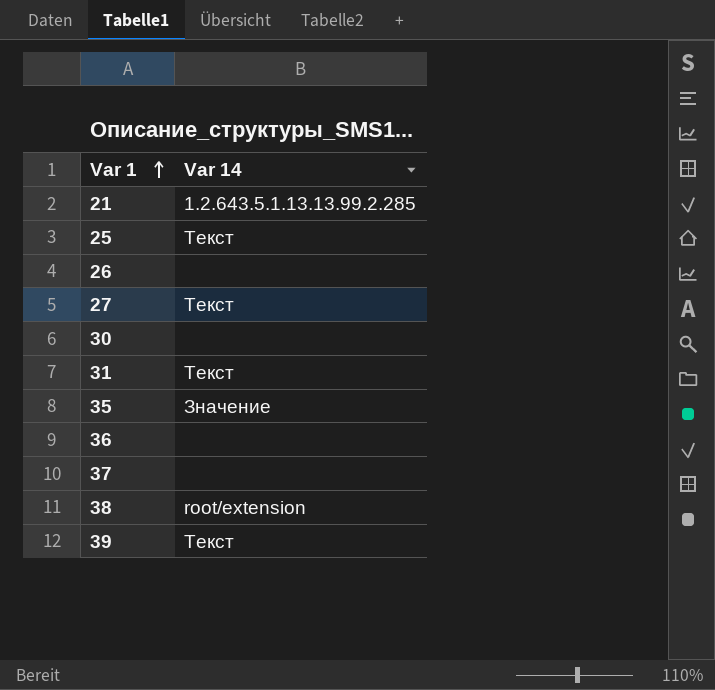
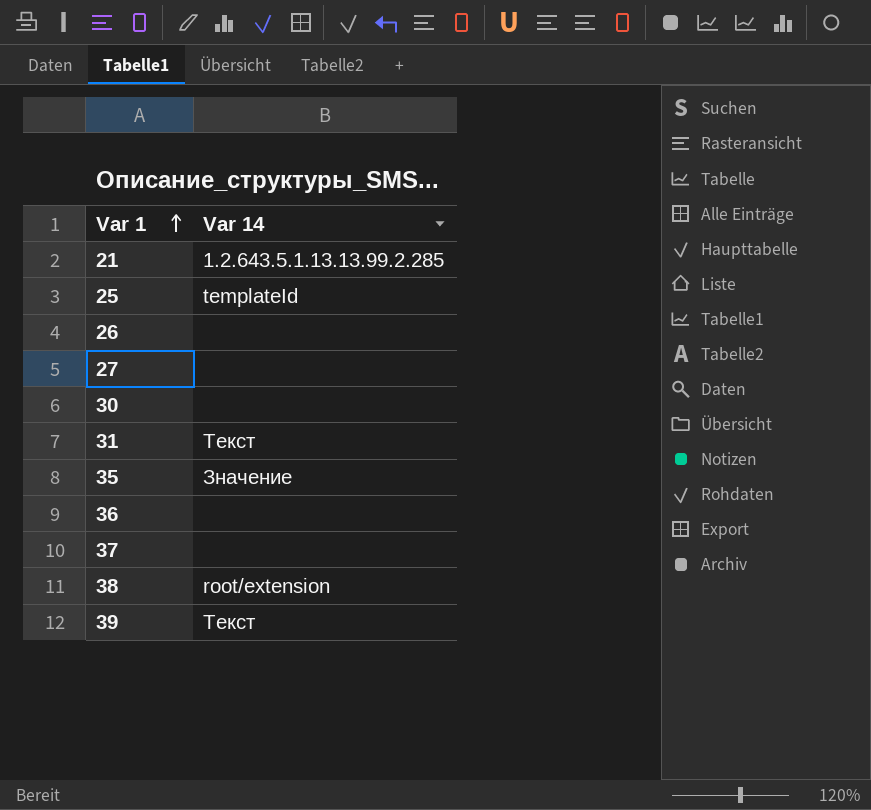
25 | Var 14: Текст -> templateId
27 | Var 14: Текст -> none

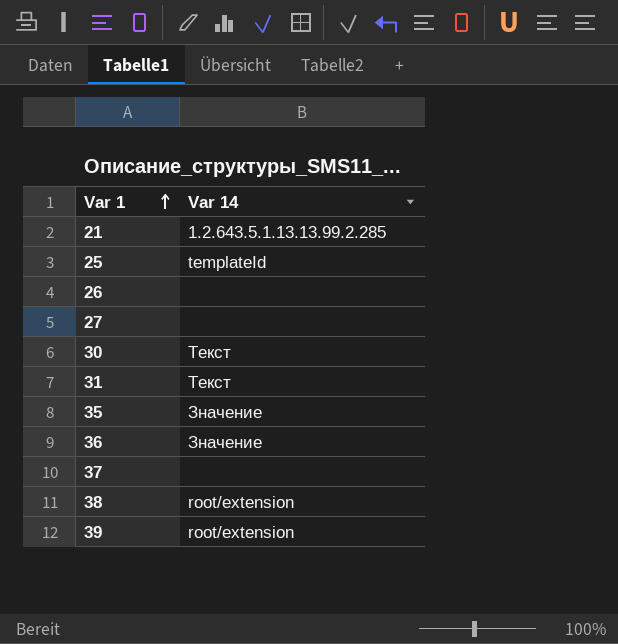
30 | Var 14: none -> Текст
36 | Var 14: none -> Значение
39 | Var 14: Текст -> root/extension

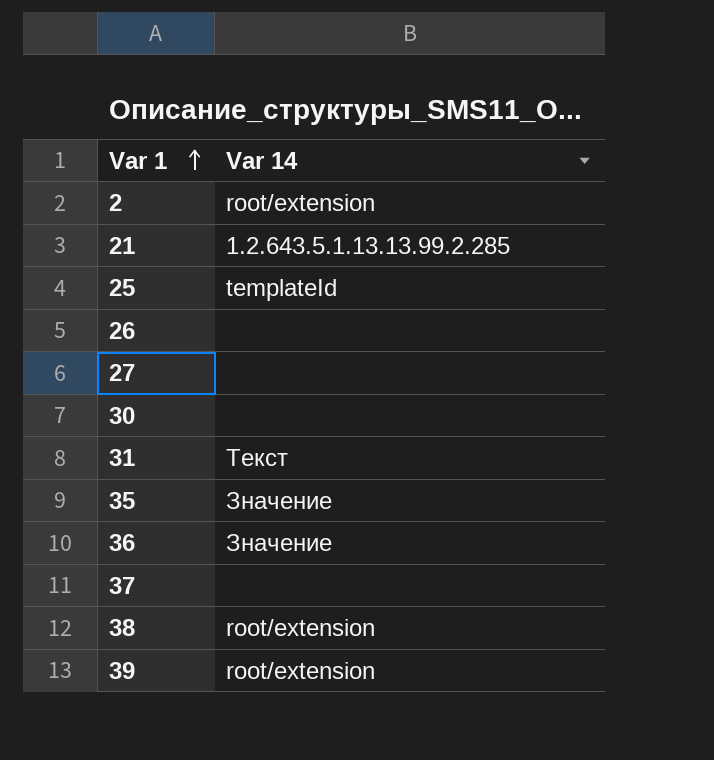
row 2: none -> root/extension
30 | Var 14: Текст -> none

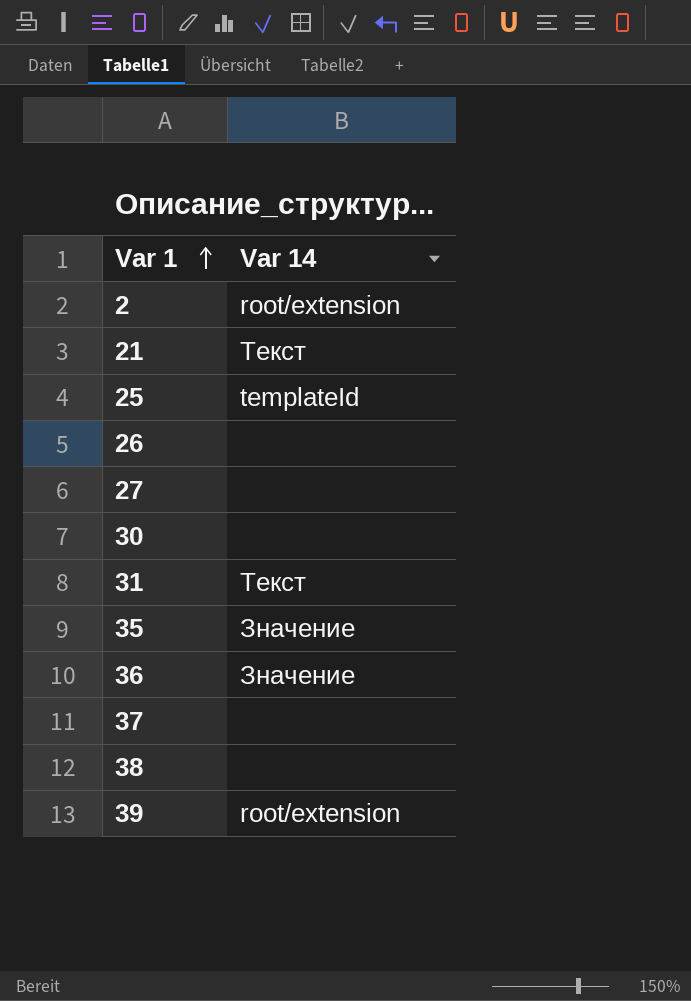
21 | Var 14: 1.2.643.5.1.13.13.99.2.285 -> Текст
38 | Var 14: root/extension -> none

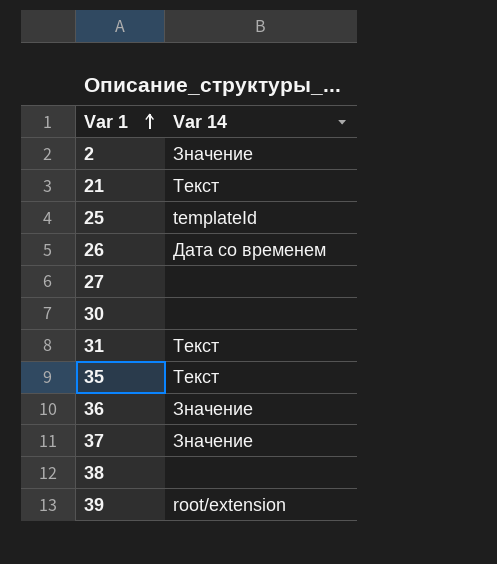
2 | Var 14: root/extension -> Значение
26 | Var 14: none -> Дата со временем
35 | Var 14: Значение -> Текст
37 | Var 14: none -> Значение

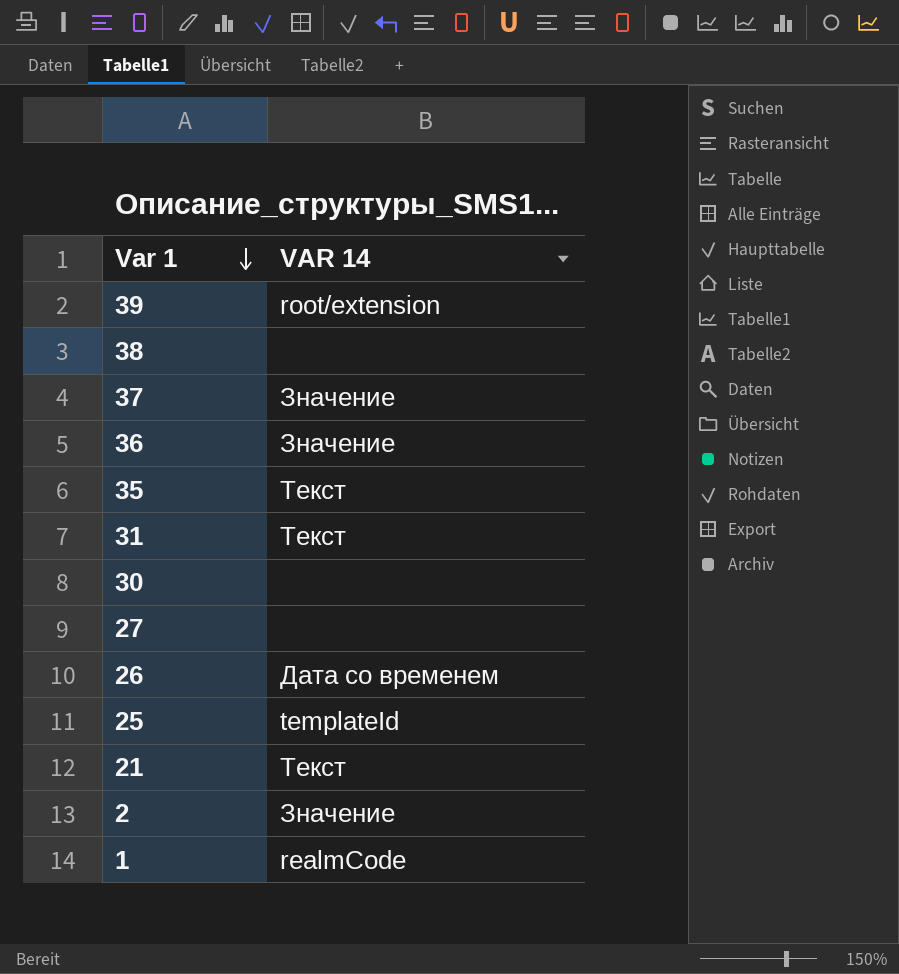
row order: Var 1 ascending -> Var 1 descending
column name: Var 14 -> VAR 14
row 1: none -> realmCode

